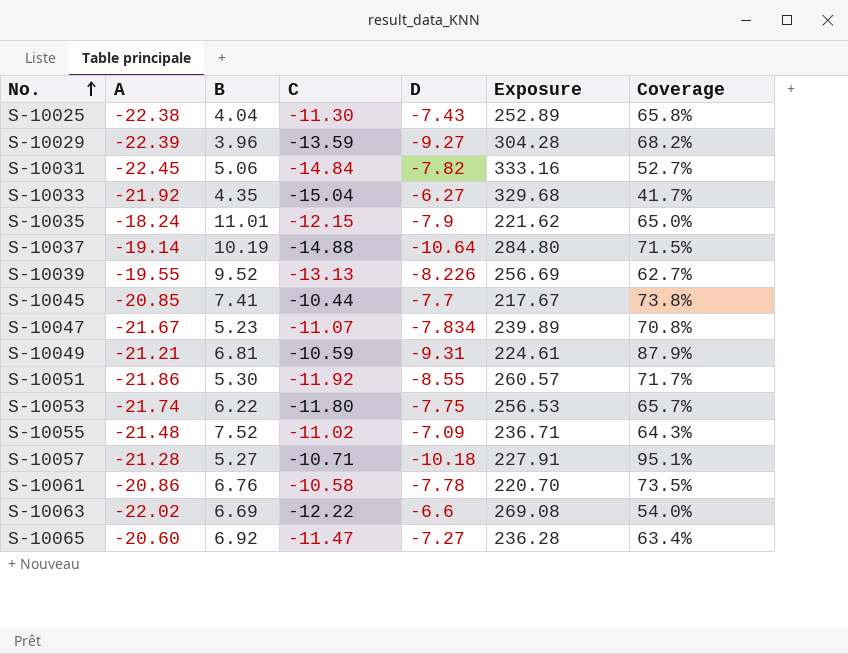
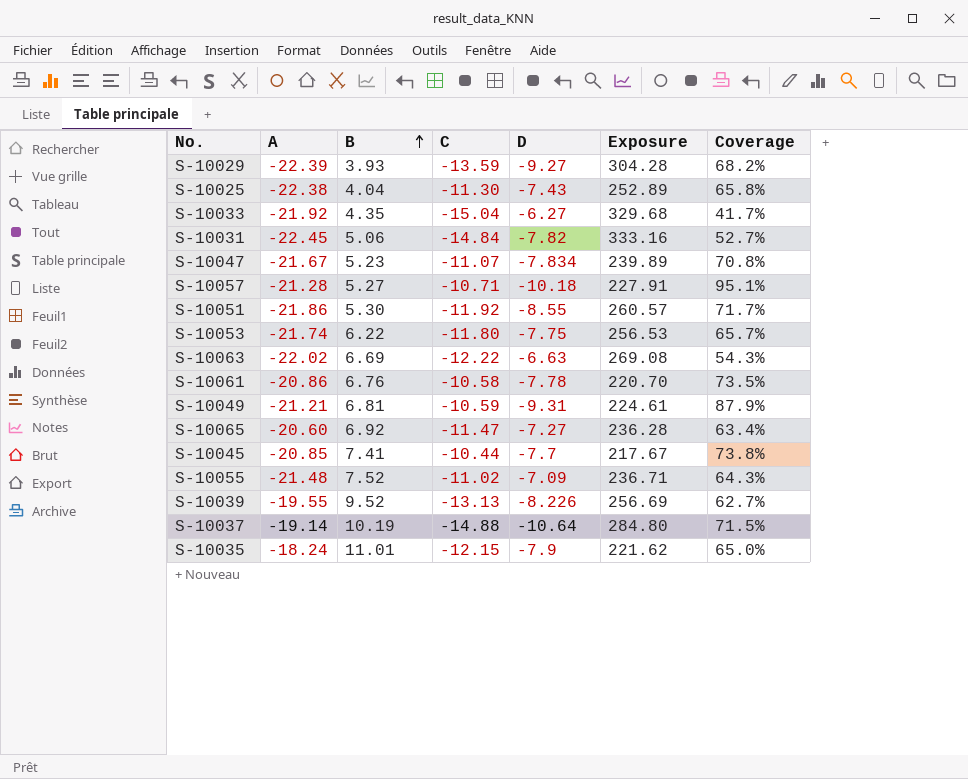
row order: No. ascending -> B ascending
S-10029 | B: 3.96 -> 3.93
S-10063 | D: -6.6 -> -6.63
S-10063 | Coverage: 54.0% -> 54.3%

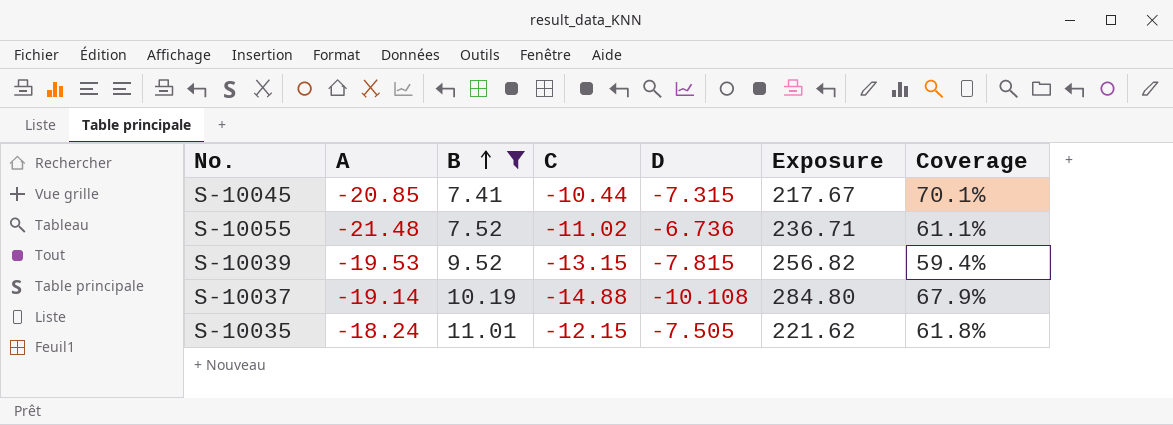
filter: none -> B >= 7.41
S-10045 | D: -7.7 -> -7.315
S-10045 | Coverage: 73.8% -> 70.1%
S-10055 | D: -7.09 -> -6.736
S-10055 | Coverage: 64.3% -> 61.1%
S-10039 | A: -19.55 -> -19.53
S-10039 | C: -13.13 -> -13.15
S-10039 | D: -8.226 -> -7.815
S-10039 | Exposure: 256.69 -> 256.82
S-10039 | Coverage: 62.7% -> 59.4%
S-10037 | D: -10.64 -> -10.108
S-10037 | Coverage: 71.5% -> 67.9%
S-10035 | D: -7.9 -> -7.505
S-10035 | Coverage: 65.0% -> 61.8%

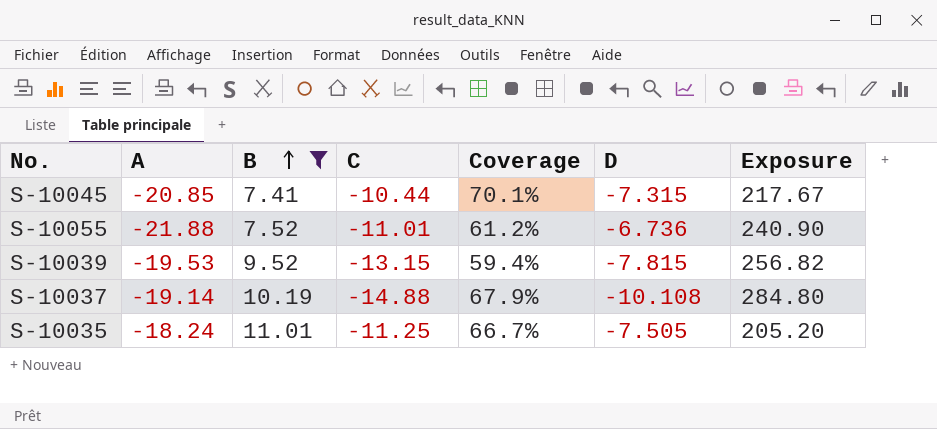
column Coverage | position: 7 -> 5
S-10055 | A: -21.48 -> -21.88
S-10055 | C: -11.02 -> -11.01
S-10055 | Coverage: 61.1% -> 61.2%
S-10055 | Exposure: 236.71 -> 240.90
S-10035 | C: -12.15 -> -11.25
S-10035 | Coverage: 61.8% -> 66.7%
S-10035 | Exposure: 221.62 -> 205.20

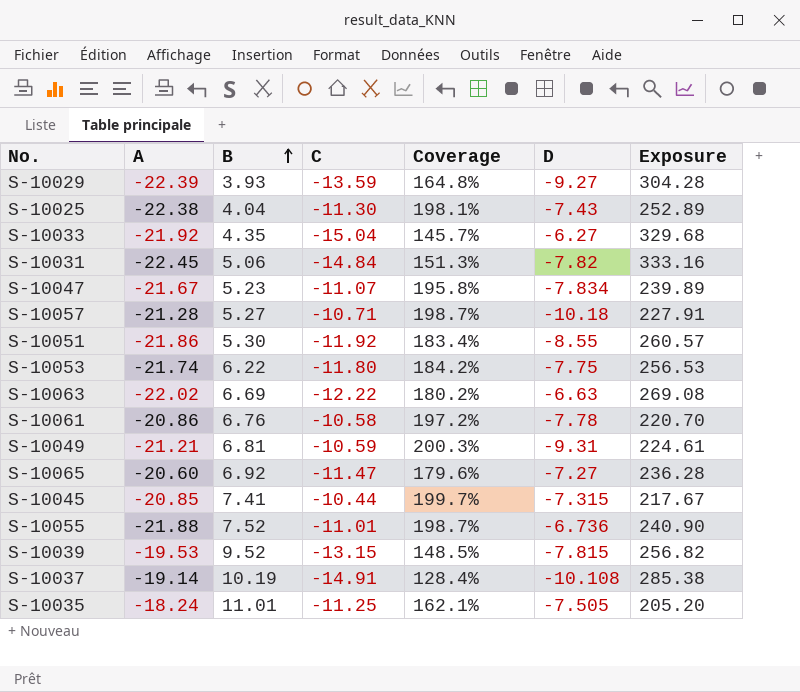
filter: B >= 7.41 -> none
column Coverage | formula: [D] / [C] -> [A] / [C]
S-10037 | C: -14.88 -> -14.91
S-10037 | Exposure: 284.80 -> 285.38

